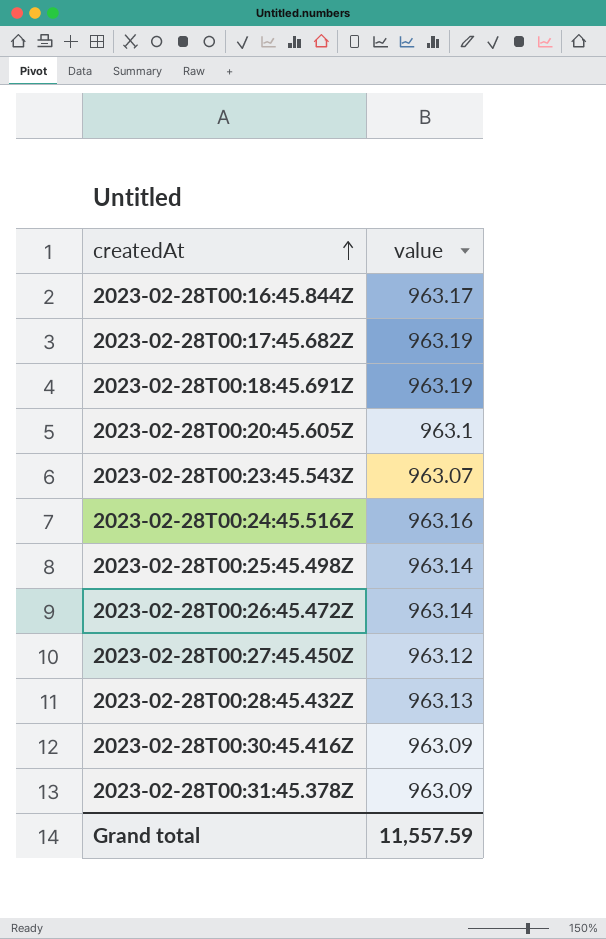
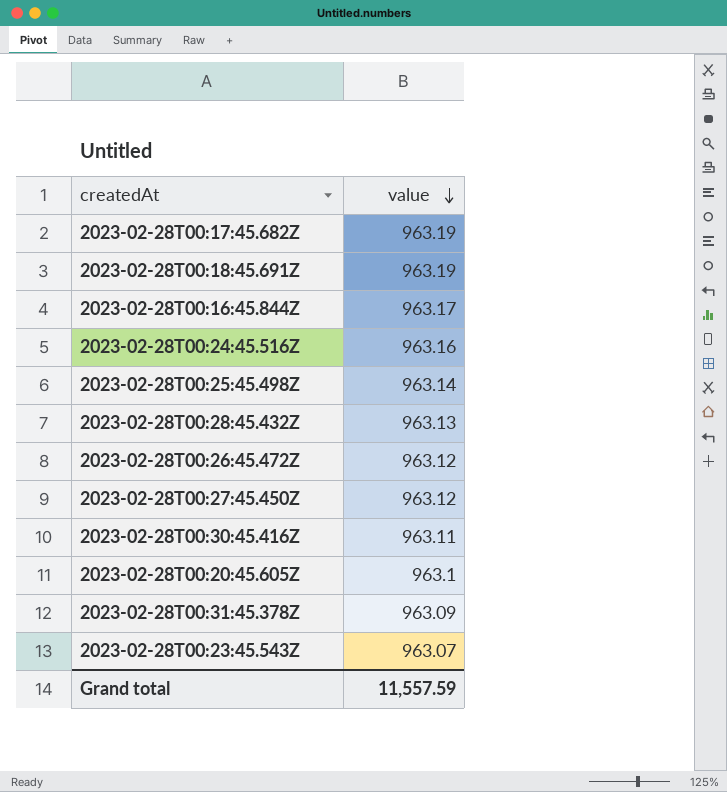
row order: createdAt ascending -> value descending
2023-02-28T00:26:45.472Z | value: 963.14 -> 963.12
2023-02-28T00:30:45.416Z | value: 963.09 -> 963.11

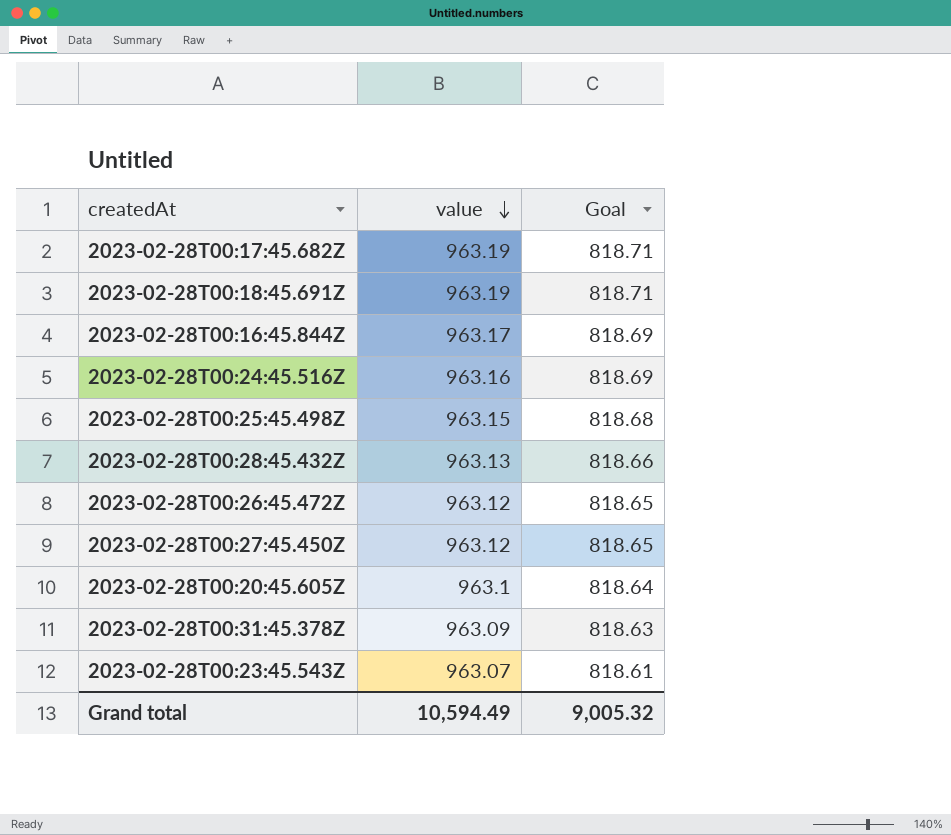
column Goal | formula: none -> [value] * 0.85
row 2023-02-28T00:30:45.416Z: 963.11 -> none
2023-02-28T00:25:45.498Z | value: 963.14 -> 963.15
Grand total | value: 11,557.59 -> 10,594.49

